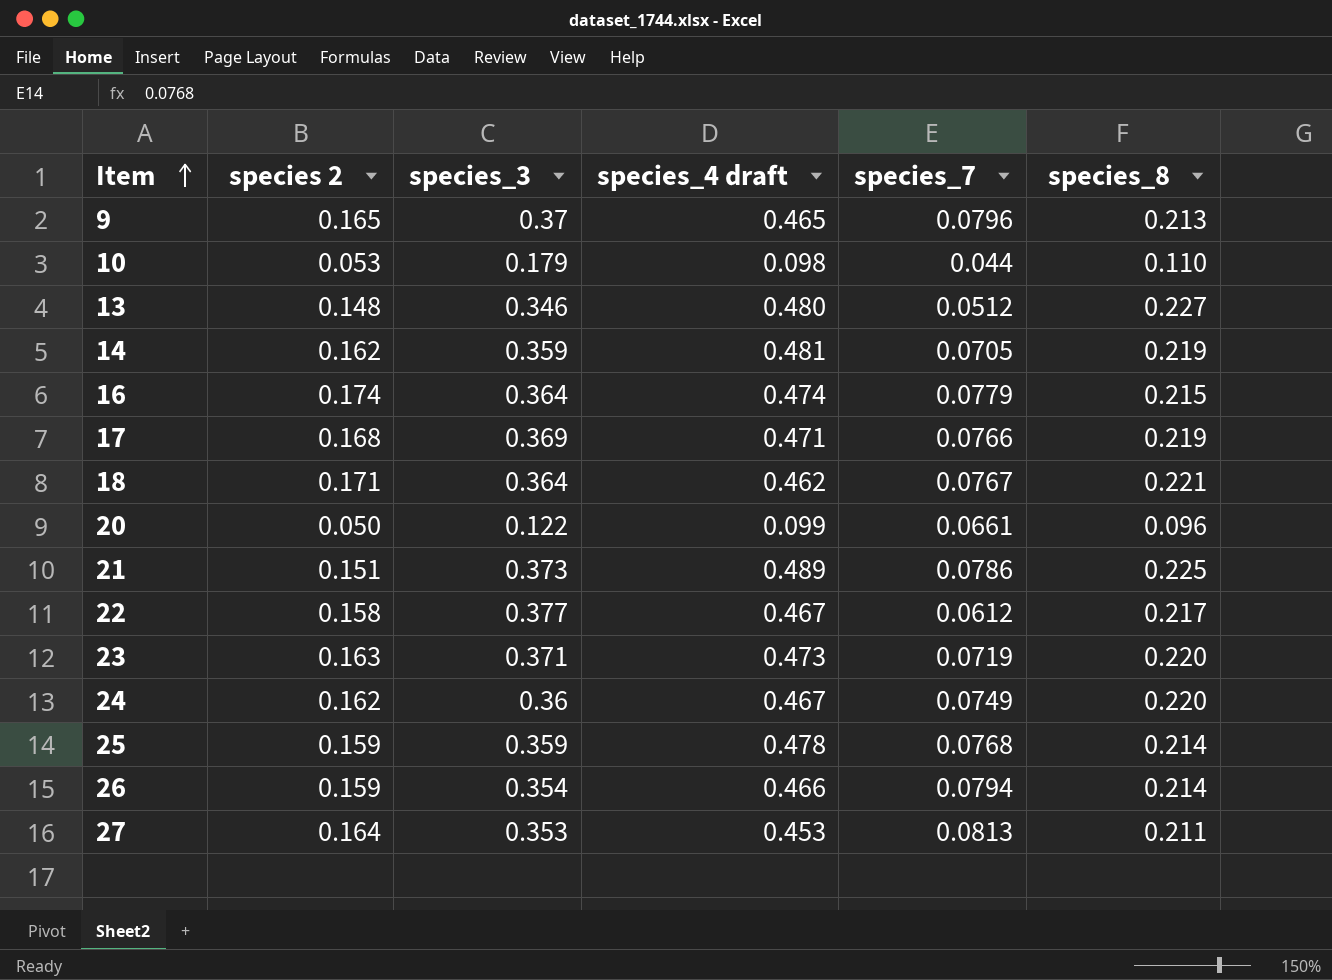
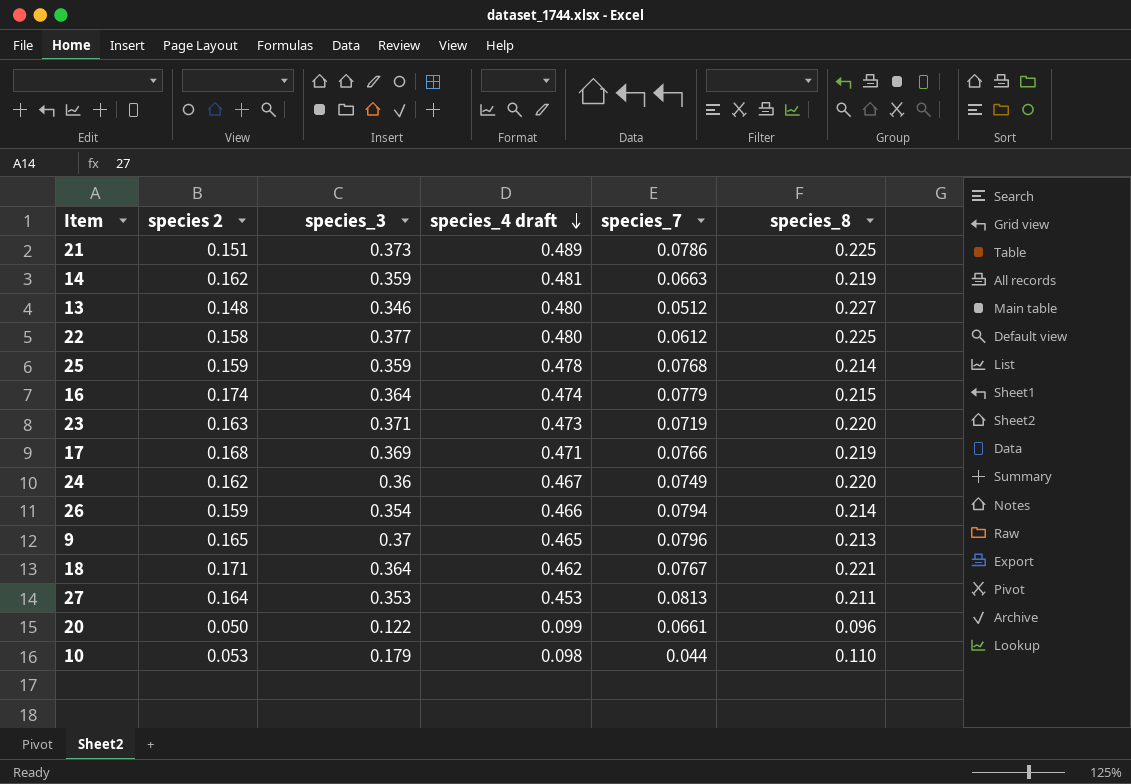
row order: Item ascending -> species_4 draft descending
14 | species_7: 0.0705 -> 0.0663
22 | species_4 draft: 0.467 -> 0.480
22 | species_8: 0.217 -> 0.225

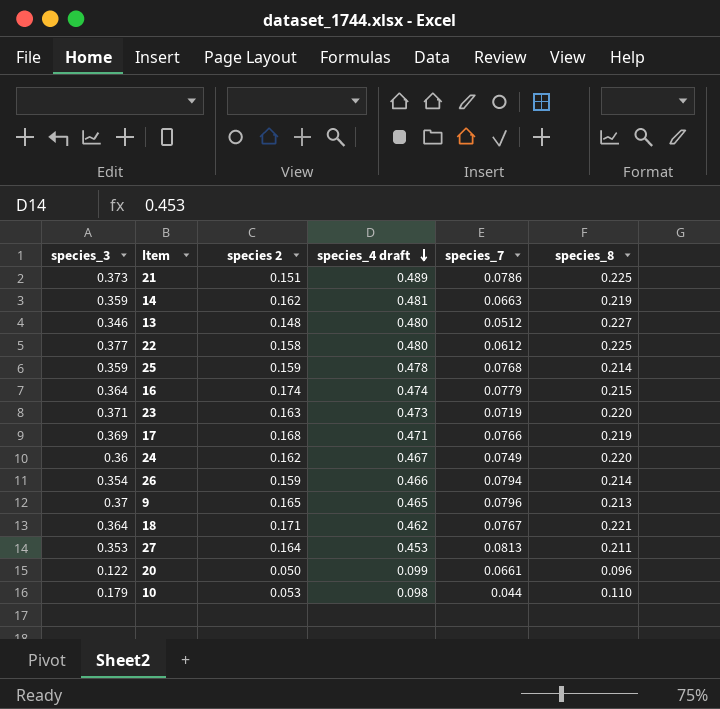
column species_3 | position: 3 -> 1

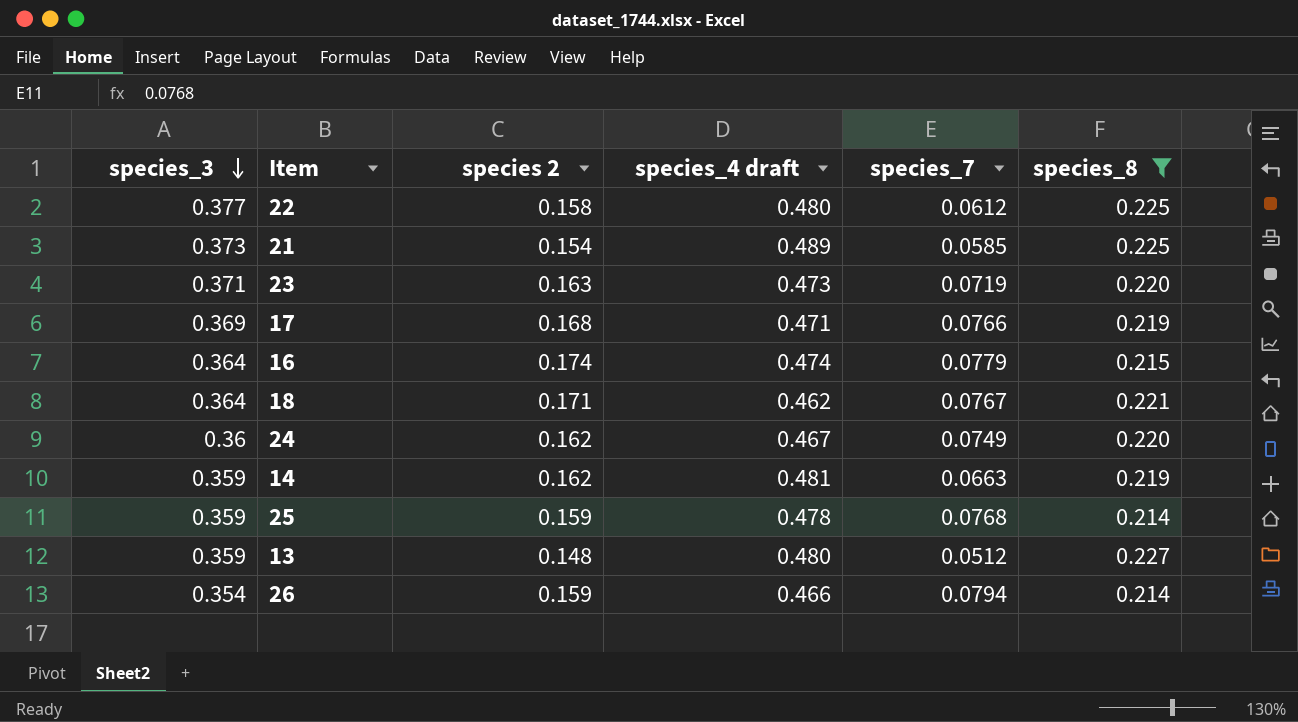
filter: none -> species_8 >= 0.214
row order: species_4 draft descending -> species_3 descending
21 | species 2: 0.151 -> 0.154
21 | species_7: 0.0786 -> 0.0585
13 | species_3: 0.346 -> 0.359

